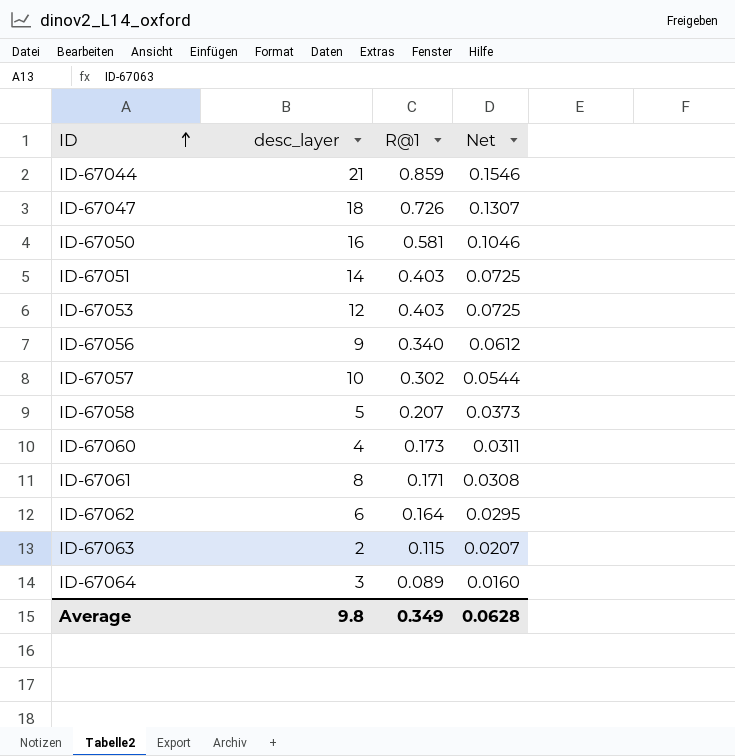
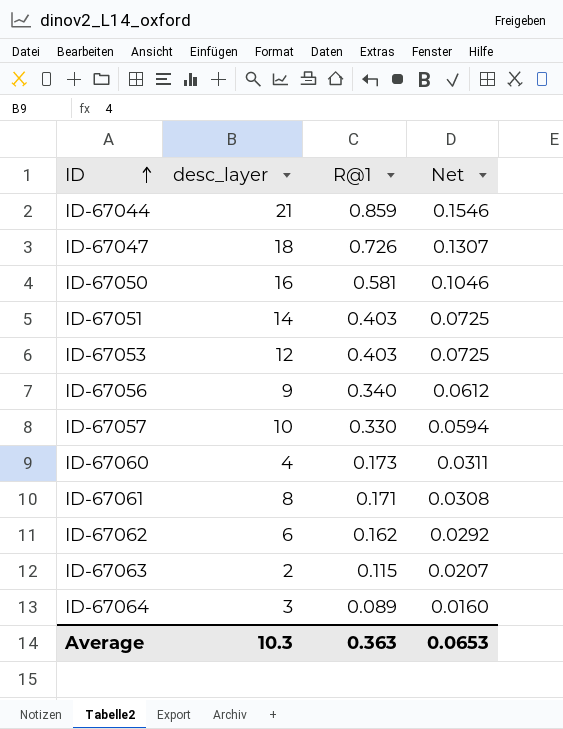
row ID-67058: 5 | 0.207 | 0.0373 -> none
ID-67057 | R@1: 0.302 -> 0.330
ID-67057 | Net: 0.0544 -> 0.0594
ID-67062 | R@1: 0.164 -> 0.162
ID-67062 | Net: 0.0295 -> 0.0292
Average | desc_layer: 9.8 -> 10.3
Average | R@1: 0.349 -> 0.363
Average | Net: 0.0628 -> 0.0653

